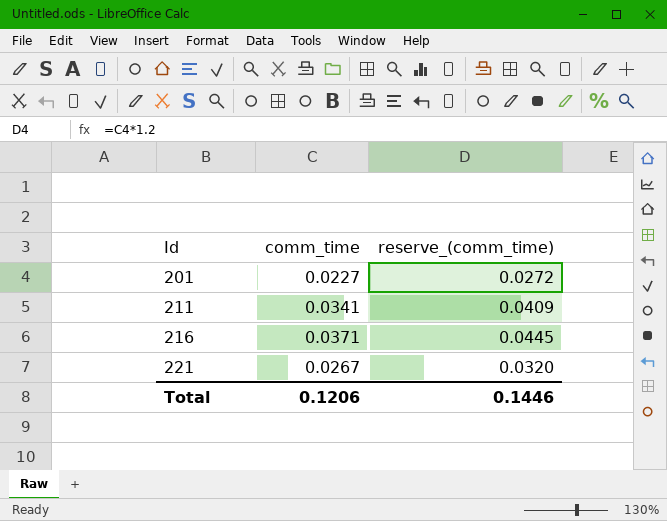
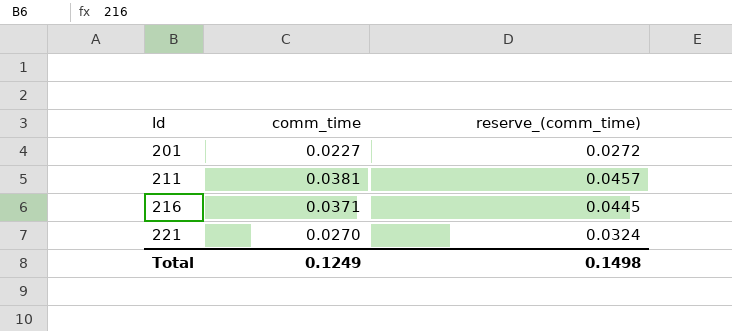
211 | comm_time: 0.0341 -> 0.0381
211 | reserve_(comm_time): 0.0409 -> 0.0457
221 | comm_time: 0.0267 -> 0.0270
221 | reserve_(comm_time): 0.0320 -> 0.0324
Total | comm_time: 0.1206 -> 0.1249
Total | reserve_(comm_time): 0.1446 -> 0.1498

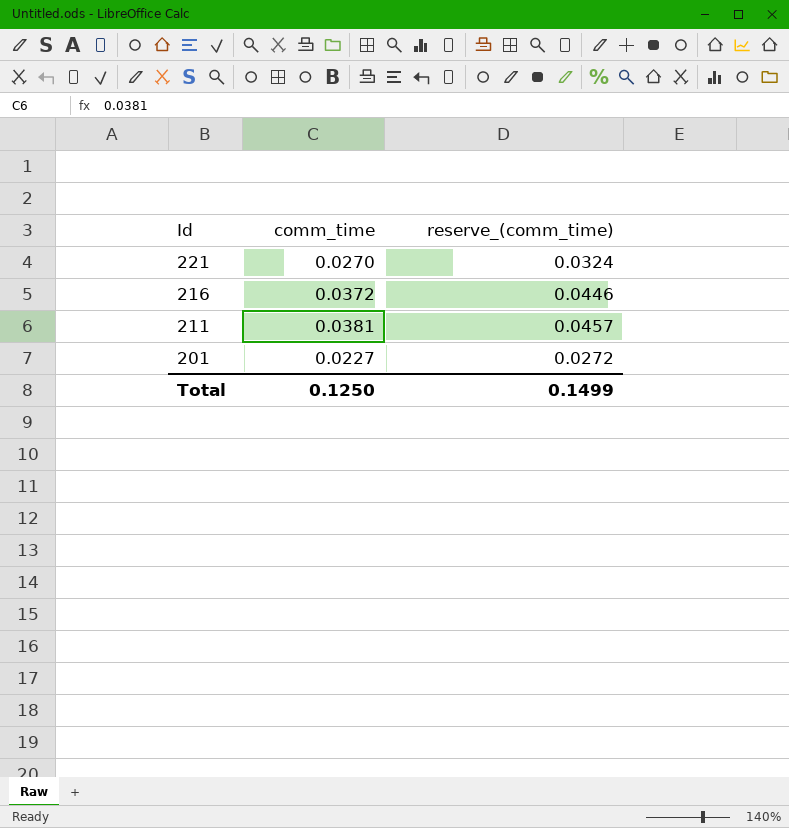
row order: Id ascending -> Id descending
216 | comm_time: 0.0371 -> 0.0372
216 | reserve_(comm_time): 0.0445 -> 0.0446
Total | comm_time: 0.1249 -> 0.1250
Total | reserve_(comm_time): 0.1498 -> 0.1499

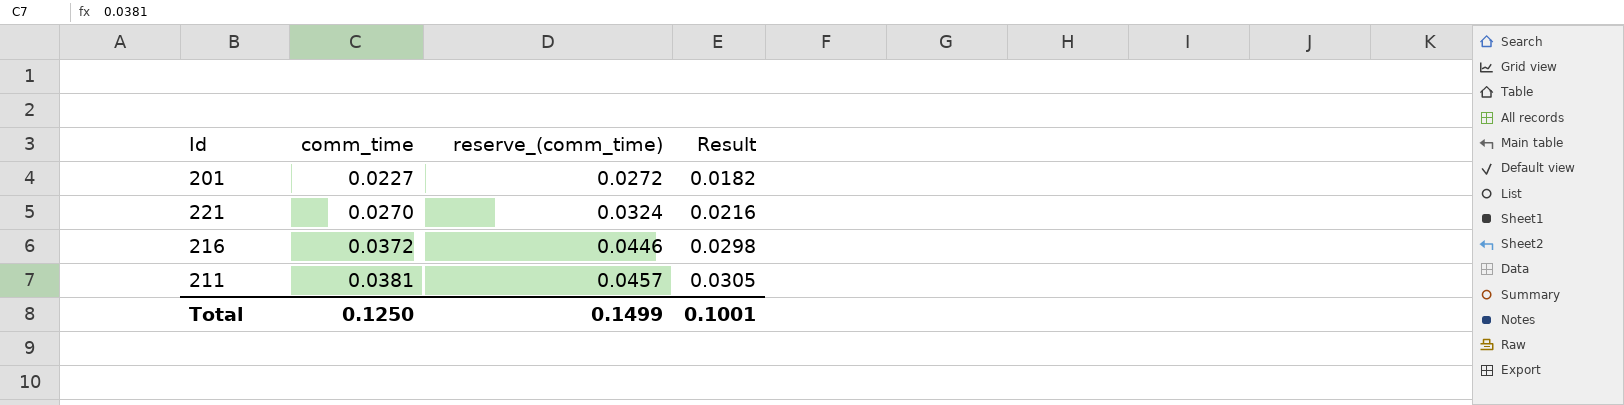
row order: Id descending -> comm_time ascending
column Result | formula: none -> [comm_time] * 0.8

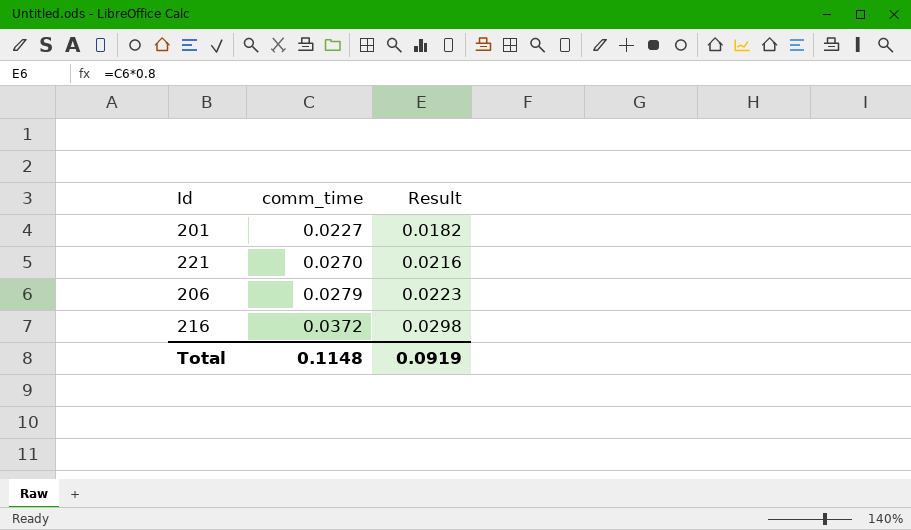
column reserve_(comm_time) | formula: [comm_time] * 1.2 -> none
row 211: 0.0381 | 0.0457 | 0.0305 -> none
row 206: none -> 0.0279 | 0.0223
Total | comm_time: 0.1250 -> 0.1148
Total | Result: 0.1001 -> 0.0919

